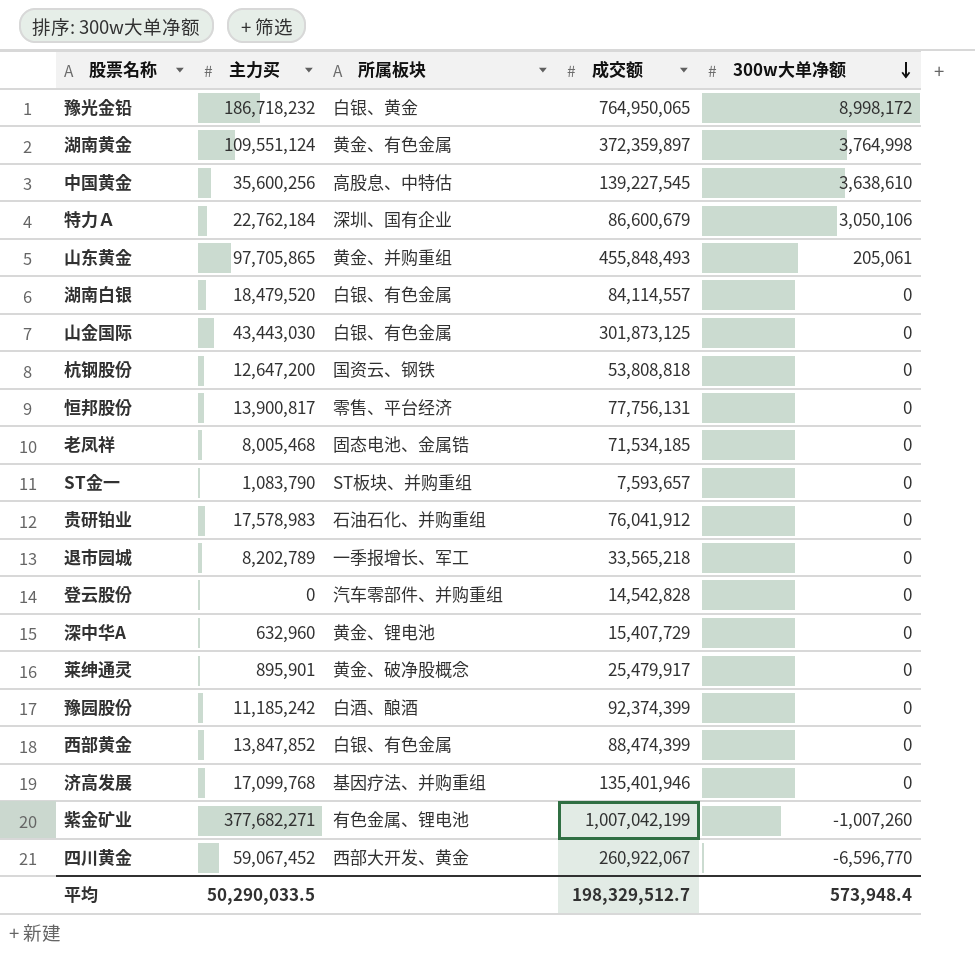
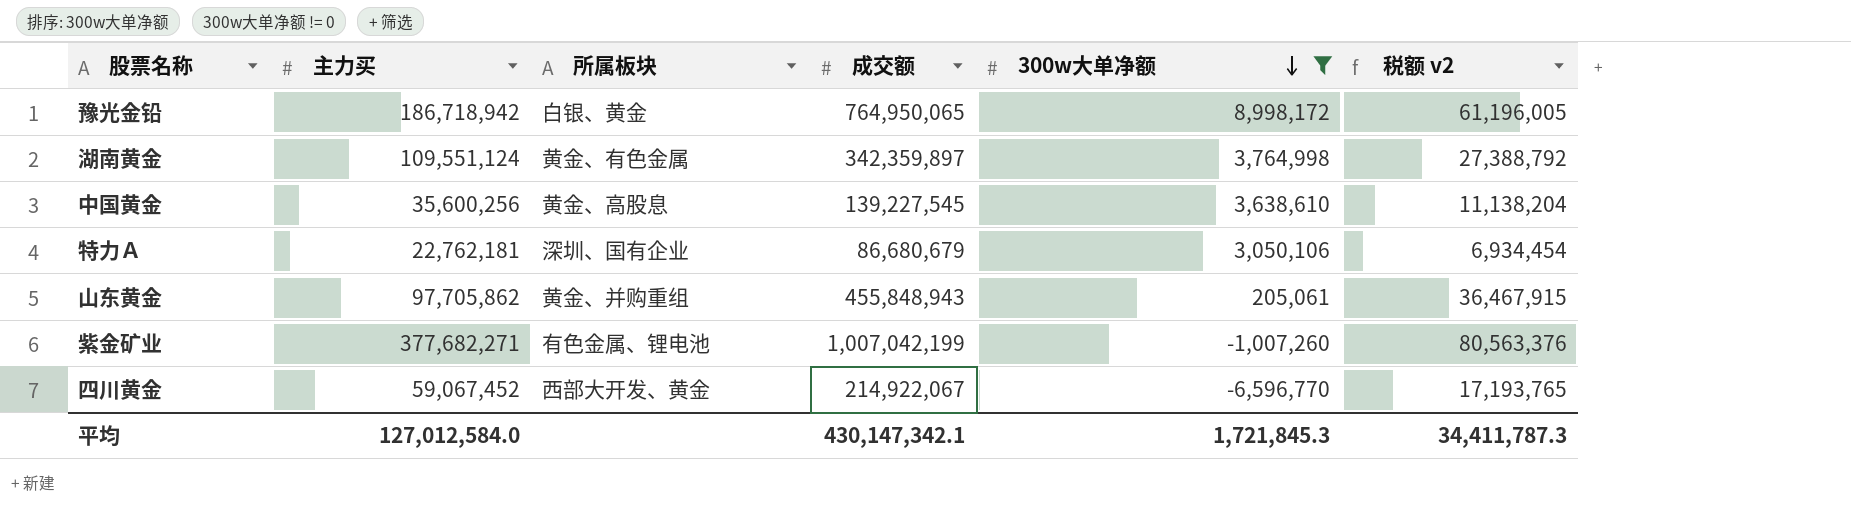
filter: none -> 300w大单净额 != 0
column 税额 v2 | formula: none -> [成交额] * 0.08
豫光金铅 | 主力买: 186,718,232 -> 186,718,942
湖南黄金 | 成交额: 372,359,897 -> 342,359,897
中国黄金 | 所属板块: 高股息、中特估 -> 黄金、高股息
特力Ａ | 主力买: 22,762,184 -> 22,762,181
特力Ａ | 成交额: 86,600,679 -> 86,680,679
山东黄金 | 主力买: 97,705,865 -> 97,705,862
山东黄金 | 成交额: 455,848,493 -> 455,848,943
四川黄金 | 成交额: 260,922,067 -> 214,922,067
平均 | 主力买: 50,290,033.5 -> 127,012,584.0
平均 | 成交额: 198,329,512.7 -> 430,147,342.1
平均 | 300w大单净额: 573,948.4 -> 1,721,845.3

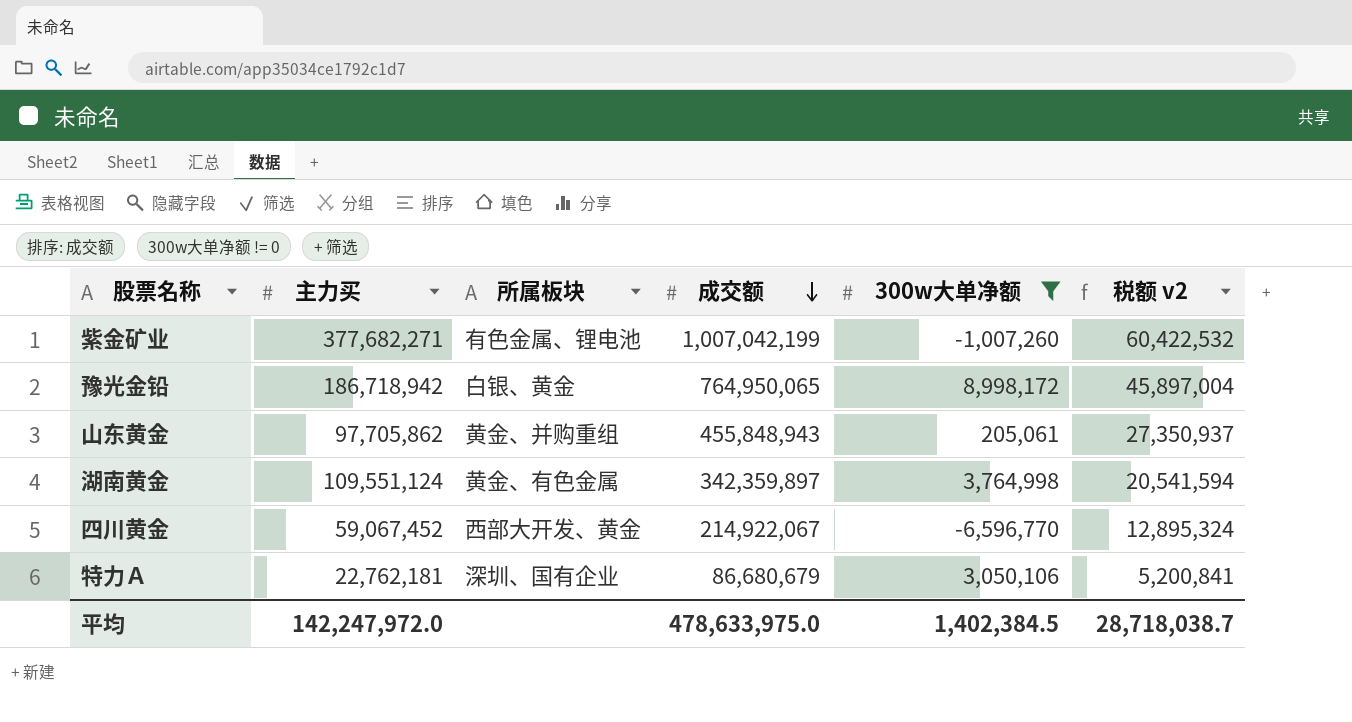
row order: 300w大单净额 descending -> 成交额 descending
column 税额 v2 | formula: [成交额] * 0.08 -> [成交额] * 0.06
row 中国黄金: 35,600,256 | 黄金、高股息 | 139,227,545 | 3,638,610 | 11,138,204 -> none
平均 | 主力买: 127,012,584.0 -> 142,247,972.0
平均 | 成交额: 430,147,342.1 -> 478,633,975.0
平均 | 300w大单净额: 1,721,845.3 -> 1,402,384.5
平均 | 税额 v2: 34,411,787.3 -> 28,718,038.7

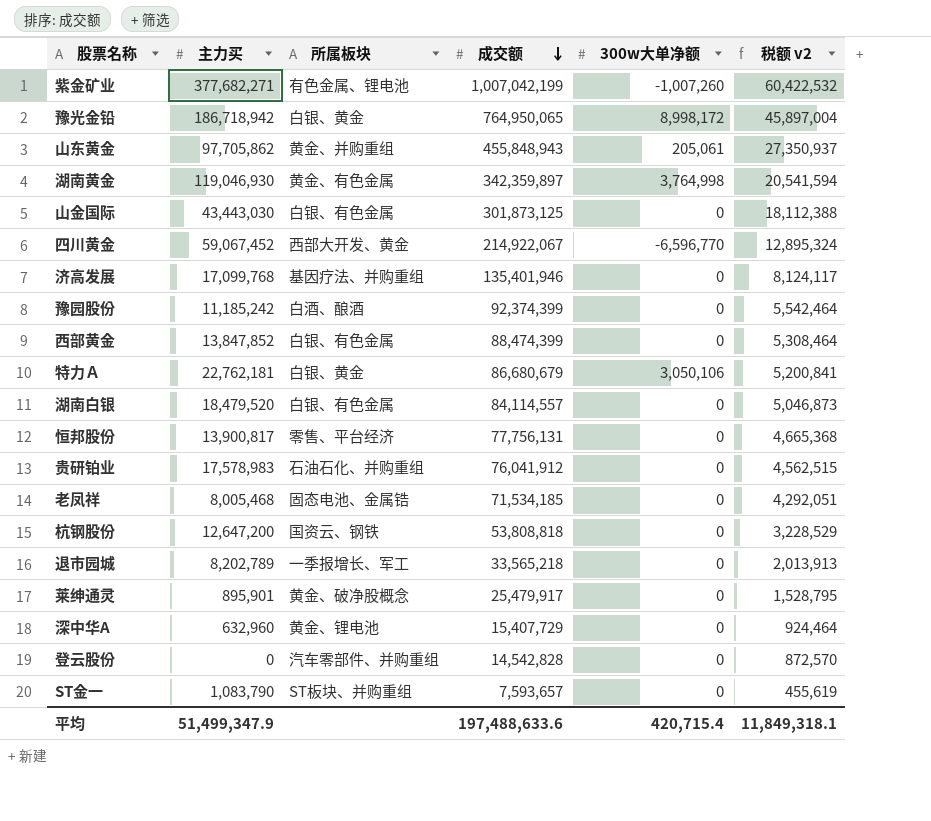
filter: 300w大单净额 != 0 -> none
湖南黄金 | 主力买: 109,551,124 -> 119,046,930
特力Ａ | 所属板块: 深圳、国有企业 -> 白银、黄金
平均 | 主力买: 142,247,972.0 -> 51,499,347.9
平均 | 成交额: 478,633,975.0 -> 197,488,633.6
平均 | 300w大单净额: 1,402,384.5 -> 420,715.4
平均 | 税额 v2: 28,718,038.7 -> 11,849,318.1

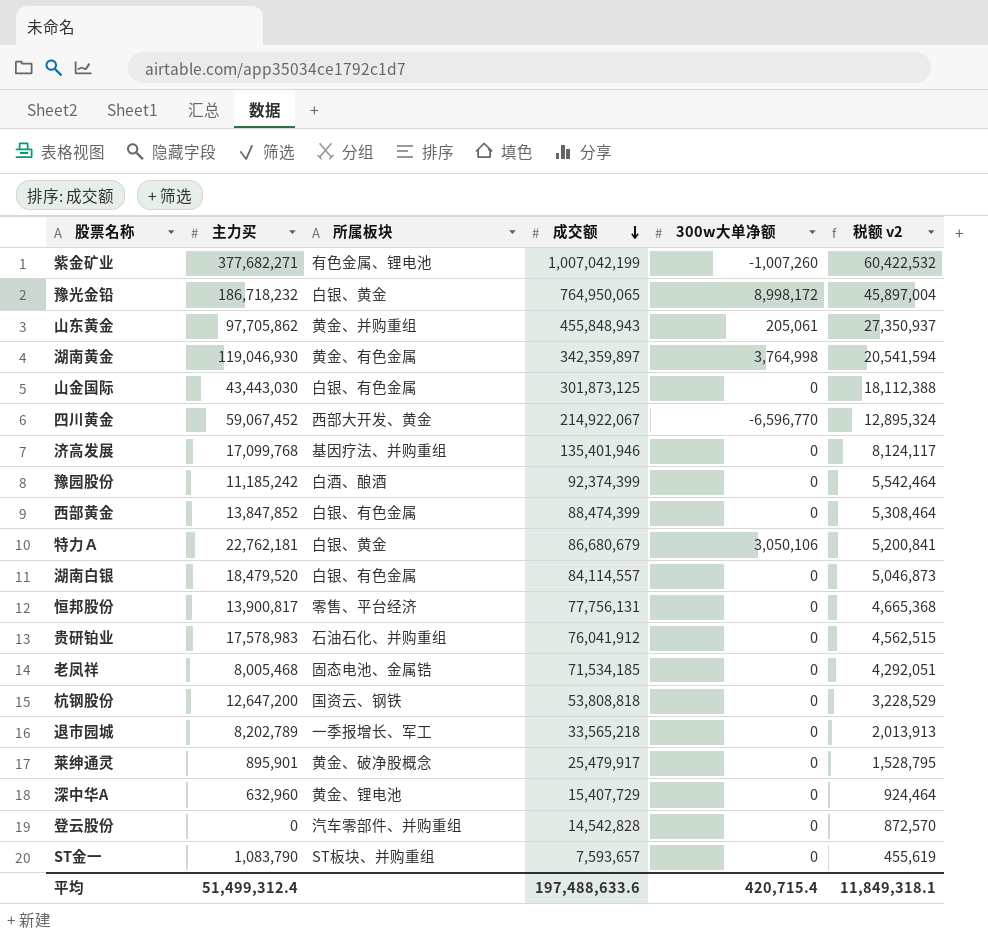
豫光金铅 | 主力买: 186,718,942 -> 186,718,232
平均 | 主力买: 51,499,347.9 -> 51,499,312.4

